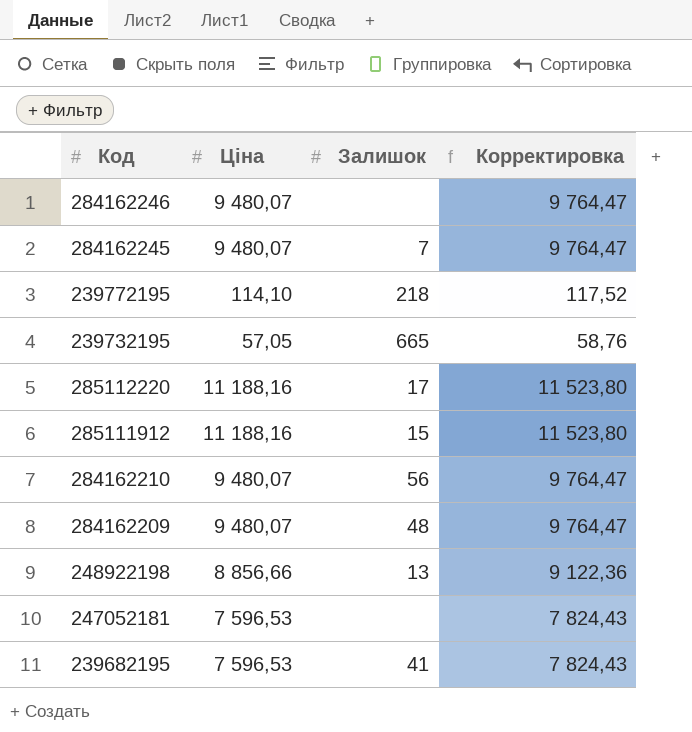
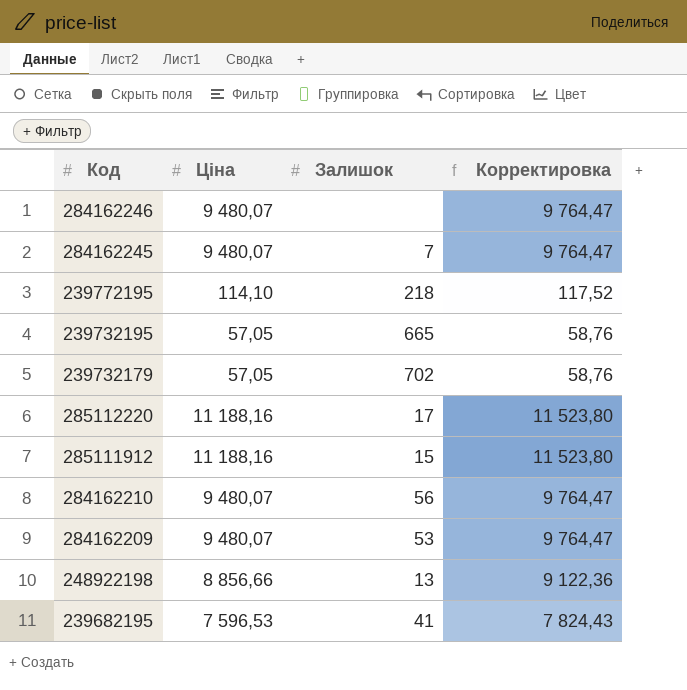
row 247052181: 7 596,53 | none | 7 824,43 -> none
row 239732179: none -> 57,05 | 702 | 58,76
284162209 | Залишок: 48 -> 53

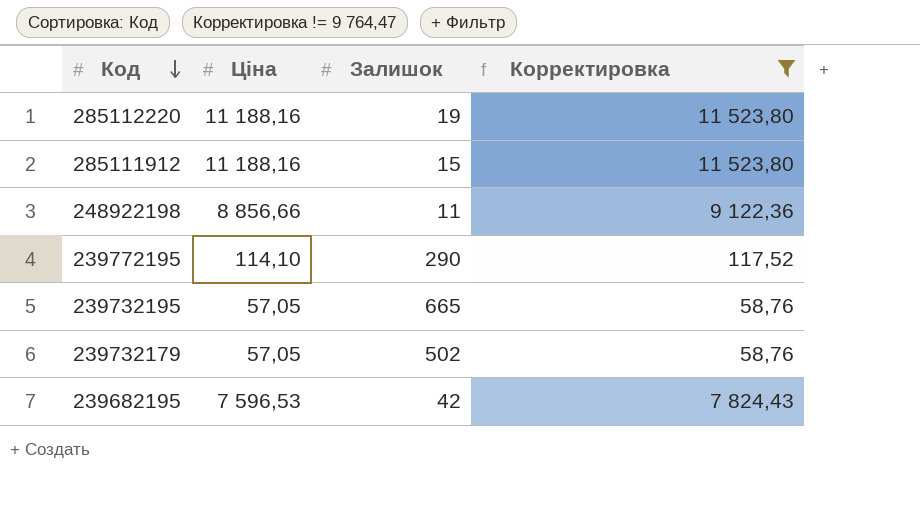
filter: none -> Корректировка != 9 764,47
row order: none -> Код descending
285112220 | Залишок: 17 -> 19
248922198 | Залишок: 13 -> 11
239772195 | Залишок: 218 -> 290
239732179 | Залишок: 702 -> 502
239682195 | Залишок: 41 -> 42

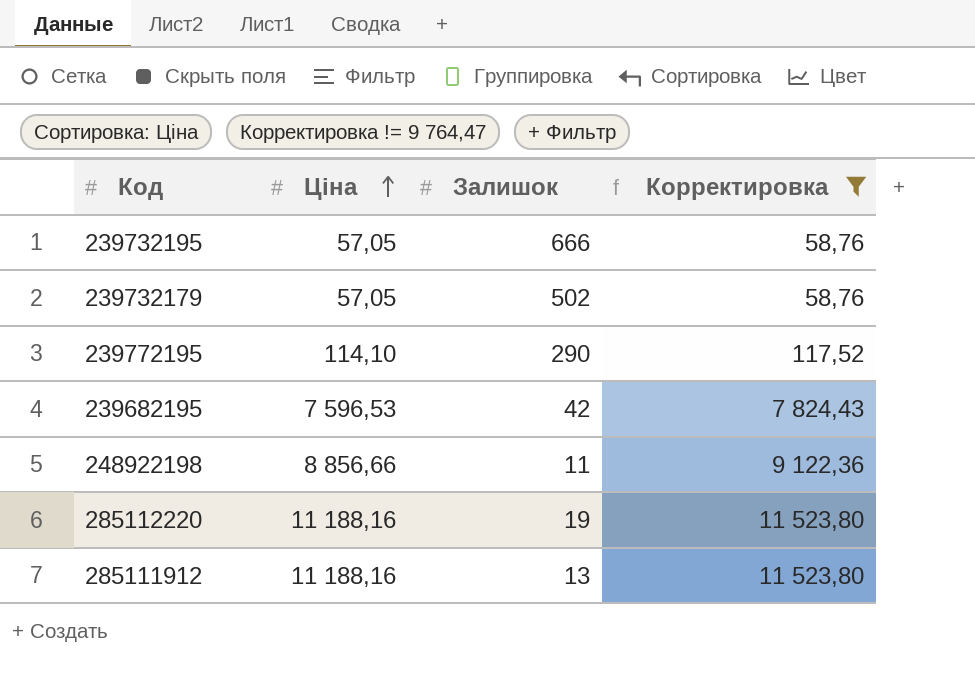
row order: Код descending -> Ціна ascending
239732195 | Залишок: 665 -> 666
285111912 | Залишок: 15 -> 13

